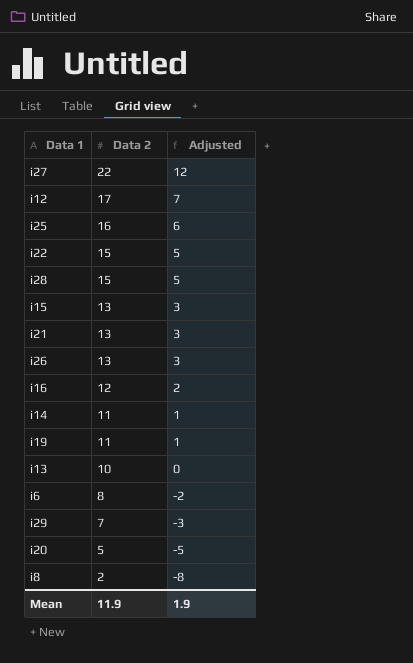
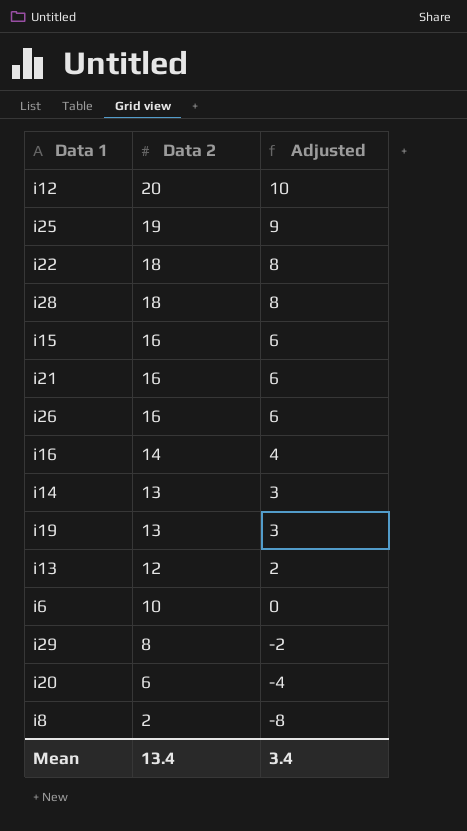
row i27: 22 | 12 -> none
i12 | Data 2: 17 -> 20
i12 | Adjusted: 7 -> 10
i25 | Data 2: 16 -> 19
i25 | Adjusted: 6 -> 9
i22 | Data 2: 15 -> 18
i22 | Adjusted: 5 -> 8
i28 | Data 2: 15 -> 18
i28 | Adjusted: 5 -> 8
i15 | Data 2: 13 -> 16
i15 | Adjusted: 3 -> 6
i21 | Data 2: 13 -> 16
i21 | Adjusted: 3 -> 6
i26 | Data 2: 13 -> 16
i26 | Adjusted: 3 -> 6
i16 | Data 2: 12 -> 14
i16 | Adjusted: 2 -> 4
i14 | Data 2: 11 -> 13
i14 | Adjusted: 1 -> 3
i19 | Data 2: 11 -> 13
i19 | Adjusted: 1 -> 3
i13 | Data 2: 10 -> 12
i13 | Adjusted: 0 -> 2
i6 | Data 2: 8 -> 10
i6 | Adjusted: -2 -> 0
i29 | Data 2: 7 -> 8
i29 | Adjusted: -3 -> -2
i20 | Data 2: 5 -> 6
i20 | Adjusted: -5 -> -4
Mean | Data 2: 11.9 -> 13.4
Mean | Adjusted: 1.9 -> 3.4

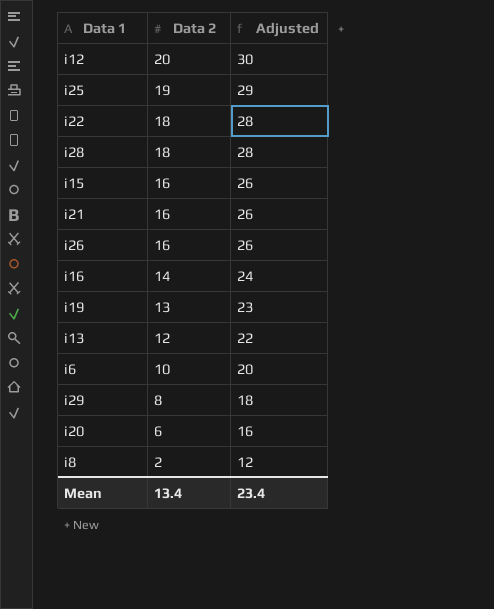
column Adjusted | formula: [Data 2] - 10 -> [Data 2] + 10
row i14: 13 | 3 -> none
Mean | Adjusted: 3.4 -> 23.4

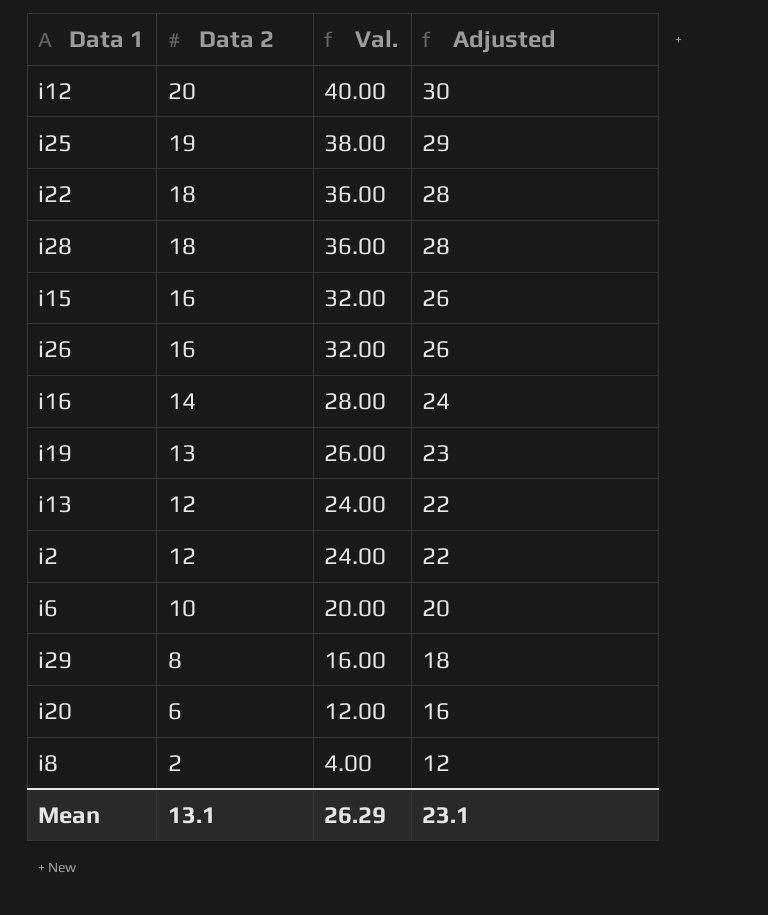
column Val. | formula: none -> [Data 2] * 2
row i21: 16 | 26 -> none
row i2: none -> 12 | 24.00 | 22
Mean | Data 2: 13.4 -> 13.1
Mean | Adjusted: 23.4 -> 23.1

